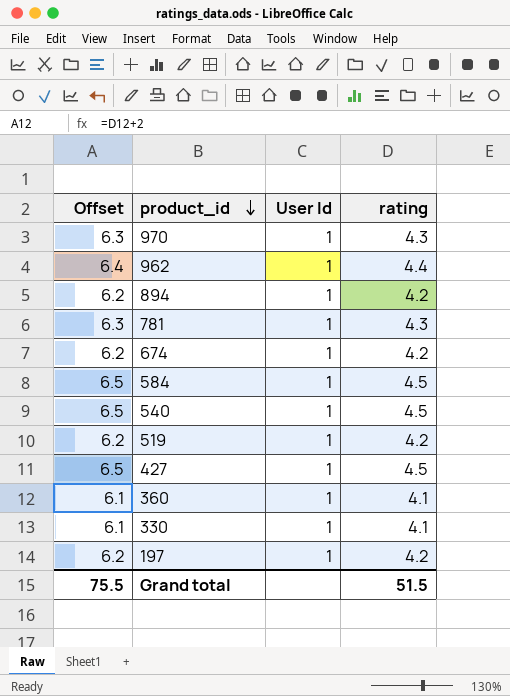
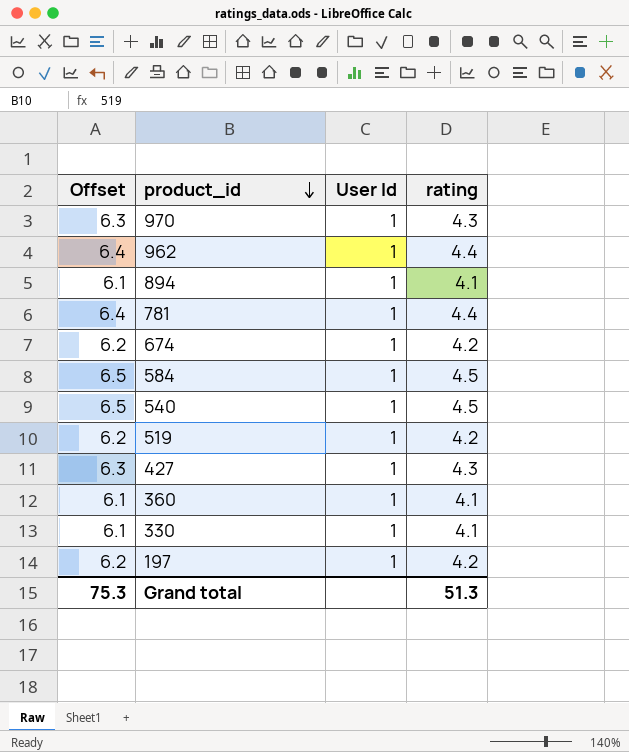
894 | Offset: 6.2 -> 6.1
894 | rating: 4.2 -> 4.1
781 | Offset: 6.3 -> 6.4
781 | rating: 4.3 -> 4.4
427 | Offset: 6.5 -> 6.3
427 | rating: 4.5 -> 4.3
Grand total | Offset: 75.5 -> 75.3
Grand total | rating: 51.5 -> 51.3

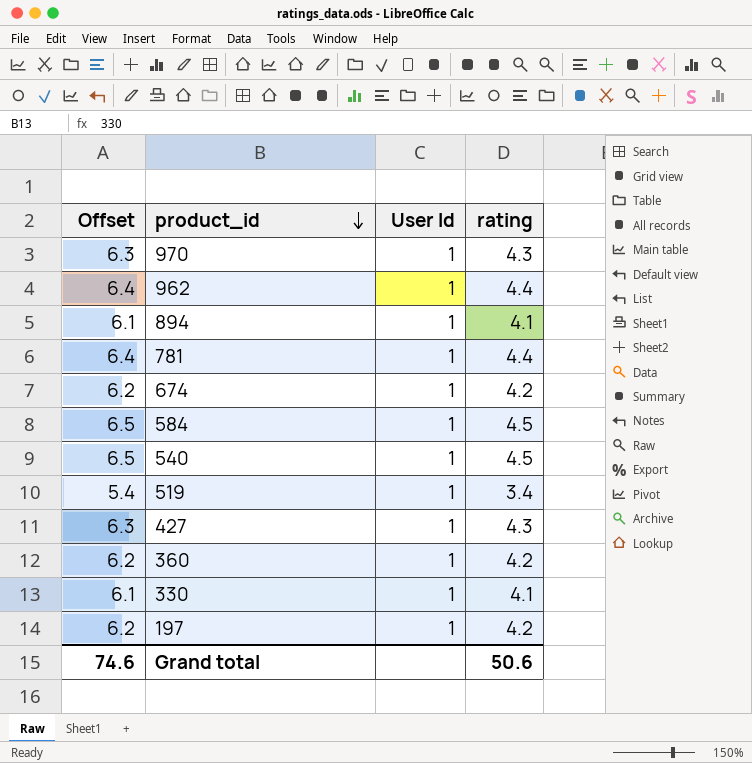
519 | Offset: 6.2 -> 5.4
519 | rating: 4.2 -> 3.4
360 | Offset: 6.1 -> 6.2
360 | rating: 4.1 -> 4.2
Grand total | Offset: 75.3 -> 74.6
Grand total | rating: 51.3 -> 50.6

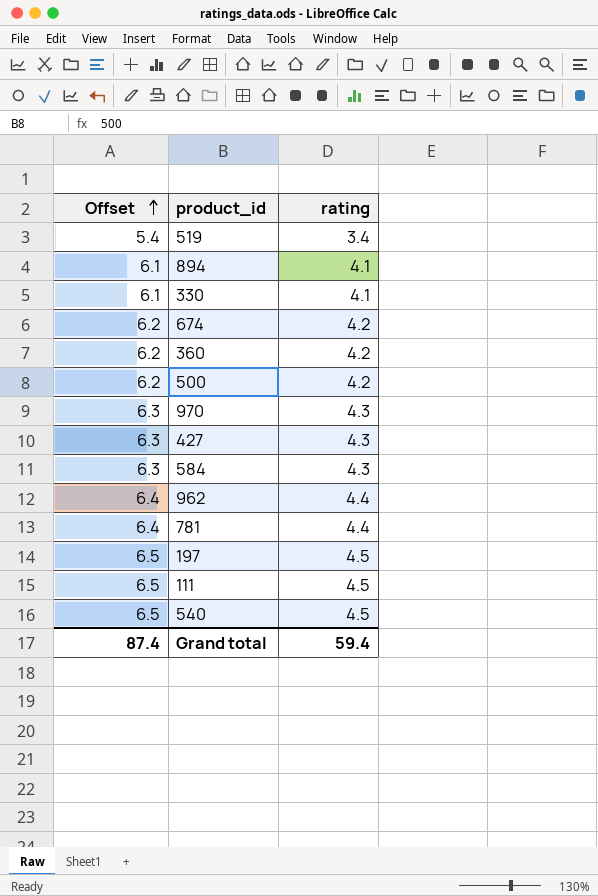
row order: product_id descending -> Offset ascending
column User Id | position: 3 -> none
row 500: none -> 6.2 | 4.2
584 | Offset: 6.5 -> 6.3
584 | rating: 4.5 -> 4.3
197 | Offset: 6.2 -> 6.5
197 | rating: 4.2 -> 4.5
row 111: none -> 6.5 | 4.5
Grand total | Offset: 74.6 -> 87.4
Grand total | rating: 50.6 -> 59.4

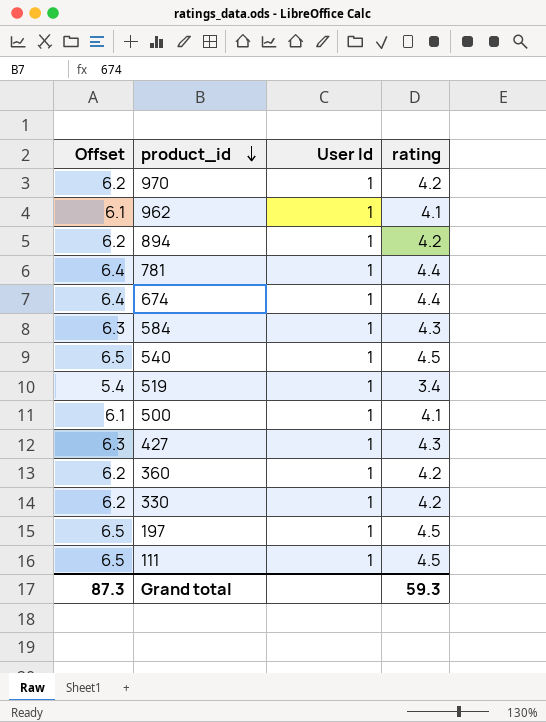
row order: Offset ascending -> product_id descending
column User Id | position: none -> 3
970 | Offset: 6.3 -> 6.2
970 | rating: 4.3 -> 4.2
962 | Offset: 6.4 -> 6.1
962 | rating: 4.4 -> 4.1
894 | Offset: 6.1 -> 6.2
894 | rating: 4.1 -> 4.2
674 | Offset: 6.2 -> 6.4
674 | rating: 4.2 -> 4.4
500 | Offset: 6.2 -> 6.1
500 | rating: 4.2 -> 4.1
330 | Offset: 6.1 -> 6.2
330 | rating: 4.1 -> 4.2
Grand total | Offset: 87.4 -> 87.3
Grand total | rating: 59.4 -> 59.3

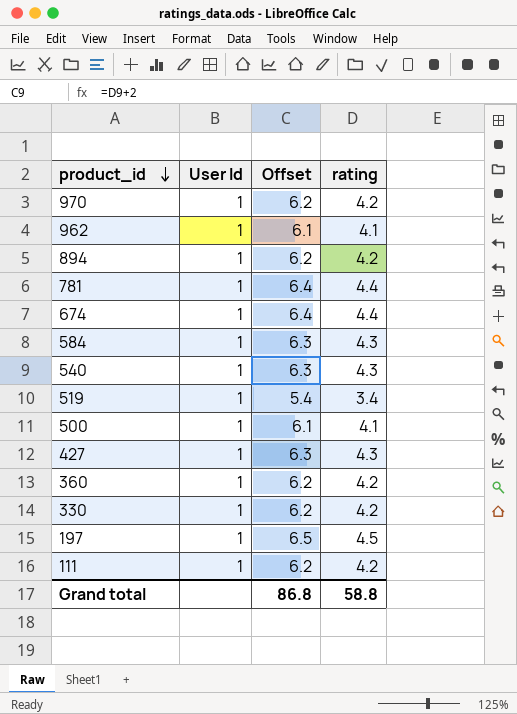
column Offset | position: 1 -> 3
540 | Offset: 6.5 -> 6.3
540 | rating: 4.5 -> 4.3
111 | Offset: 6.5 -> 6.2
111 | rating: 4.5 -> 4.2
Grand total | Offset: 87.3 -> 86.8
Grand total | rating: 59.3 -> 58.8

